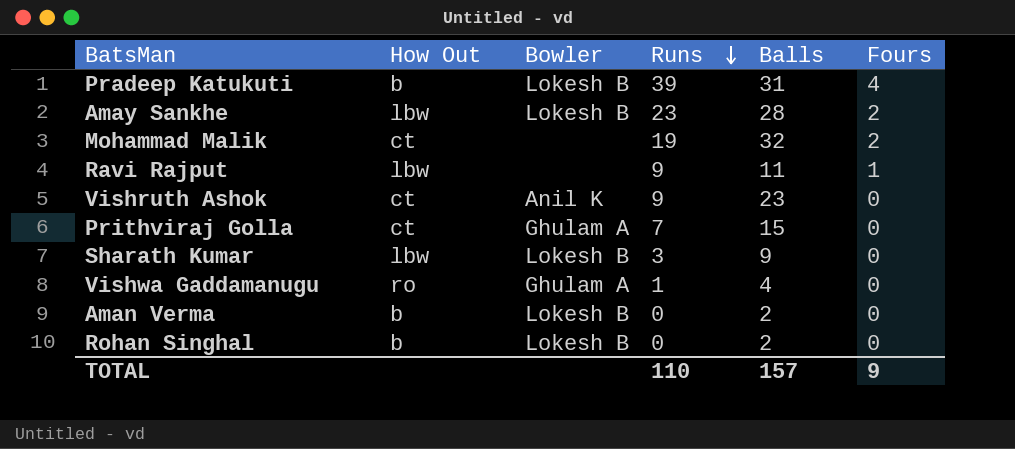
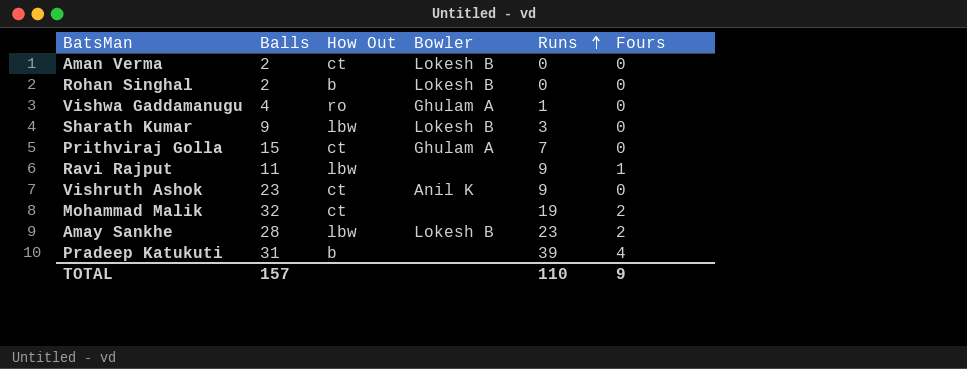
row order: Runs descending -> Runs ascending
column Balls | position: 5 -> 2
Aman Verma | How Out: b -> ct
Pradeep Katukuti | Bowler: Lokesh B -> none

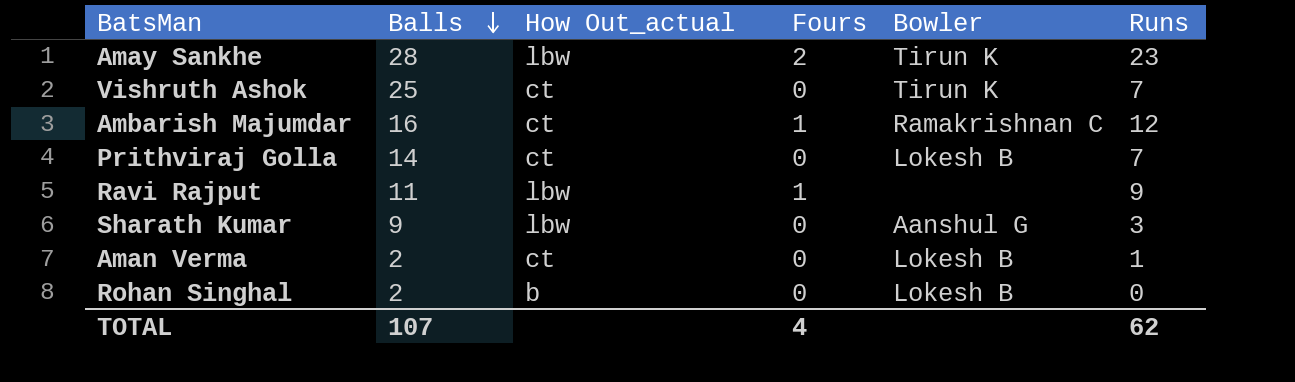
row order: Runs ascending -> Balls descending
column name: How Out -> How Out_actual
column Fours | position: 6 -> 4
row Vishwa Gaddamanugu: 4 | ro | Ghulam A | 1 | 0 -> none
row Mohammad Malik: 32 | ct | none | 19 | 2 -> none
row Pradeep Katukuti: 31 | b | none | 39 | 4 -> none
Amay Sankhe | Bowler: Lokesh B -> Tirun K
Vishruth Ashok | Balls: 23 -> 25
Vishruth Ashok | Bowler: Anil K -> Tirun K
Vishruth Ashok | Runs: 9 -> 7
row Ambarish Majumdar: none -> 16 | ct | 1 | Ramakrishnan C | 12
Prithviraj Golla | Balls: 15 -> 14
Prithviraj Golla | Bowler: Ghulam A -> Lokesh B
Sharath Kumar | Bowler: Lokesh B -> Aanshul G
Aman Verma | Runs: 0 -> 1
TOTAL | Balls: 157 -> 107
TOTAL | Fours: 9 -> 4
TOTAL | Runs: 110 -> 62

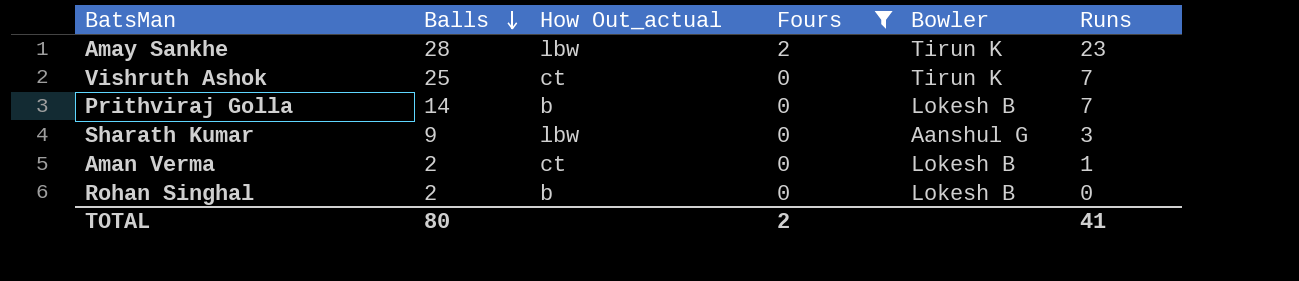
filter: none -> Fours != 1
Prithviraj Golla | How Out_actual: ct -> b
TOTAL | Balls: 107 -> 80
TOTAL | Fours: 4 -> 2
TOTAL | Runs: 62 -> 41

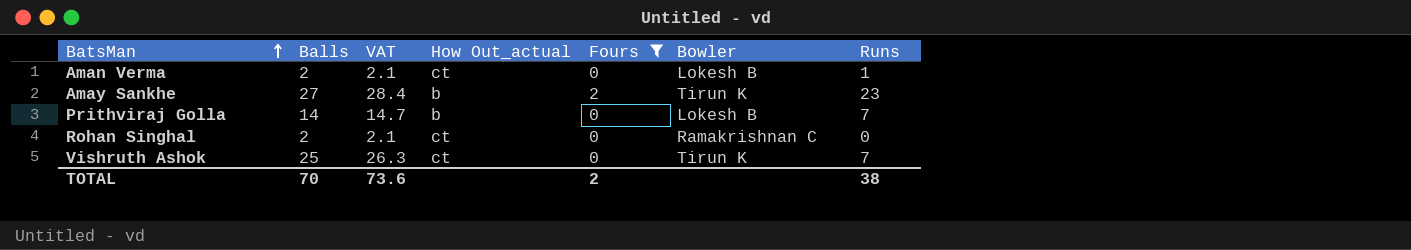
row order: Balls descending -> BatsMan ascending
column VAT | formula: none -> [Balls] * 1.05
row Sharath Kumar: 9 | lbw | 0 | Aanshul G | 3 -> none
Amay Sankhe | Balls: 28 -> 27
Amay Sankhe | How Out_actual: lbw -> b
Rohan Singhal | How Out_actual: b -> ct
Rohan Singhal | Bowler: Lokesh B -> Ramakrishnan C
TOTAL | Balls: 80 -> 70
TOTAL | Runs: 41 -> 38

